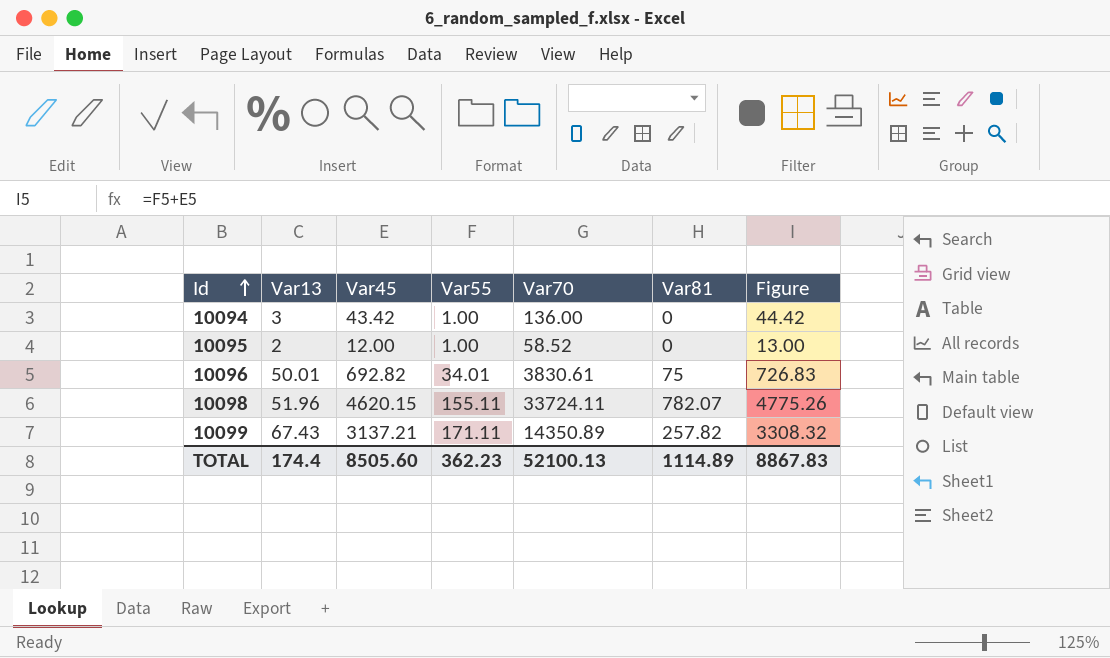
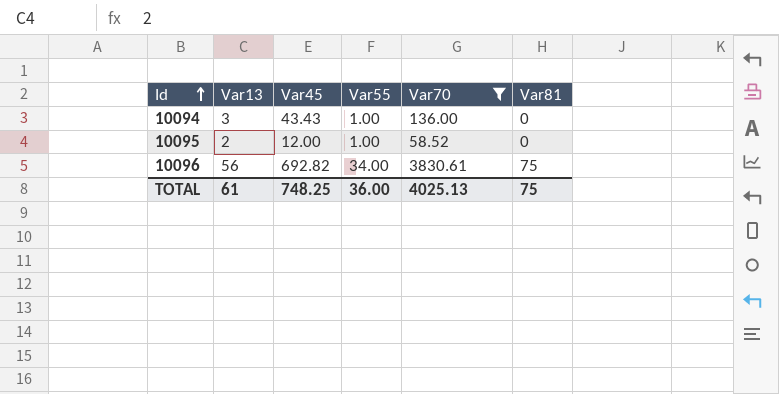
filter: none -> Var70 <= 3830.61
column Figure | formula: [Var45] + [Var55] -> none
10094 | Var45: 43.42 -> 43.43
10096 | Var13: 50.01 -> 56
10096 | Var55: 34.01 -> 34.00
TOTAL | Var13: 174.4 -> 61
TOTAL | Var45: 8505.60 -> 748.25
TOTAL | Var55: 362.23 -> 36.00
TOTAL | Var70: 52100.13 -> 4025.13
TOTAL | Var81: 1114.89 -> 75

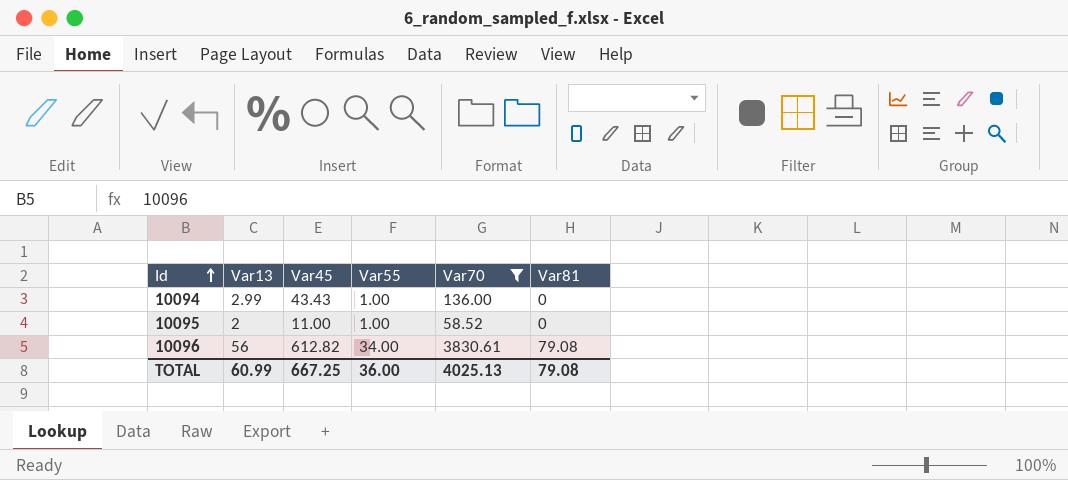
10094 | Var13: 3 -> 2.99
10095 | Var45: 12.00 -> 11.00
10096 | Var45: 692.82 -> 612.82
10096 | Var81: 75 -> 79.08
TOTAL | Var13: 61 -> 60.99
TOTAL | Var45: 748.25 -> 667.25
TOTAL | Var81: 75 -> 79.08

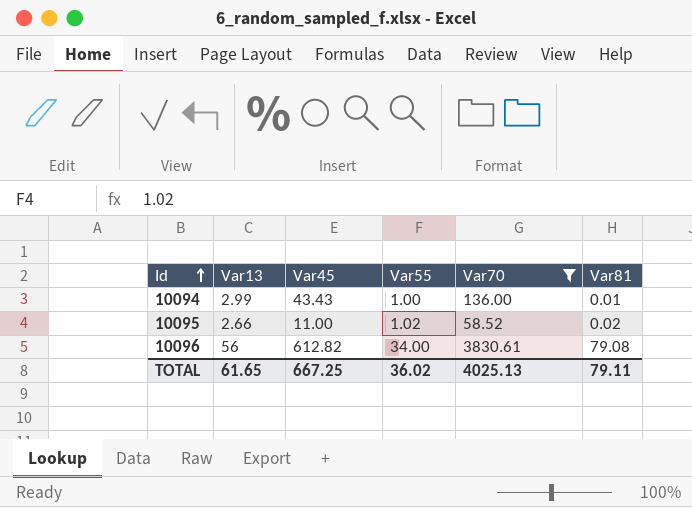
10094 | Var81: 0 -> 0.01
10095 | Var13: 2 -> 2.66
10095 | Var55: 1.00 -> 1.02
10095 | Var81: 0 -> 0.02
TOTAL | Var13: 60.99 -> 61.65
TOTAL | Var55: 36.00 -> 36.02
TOTAL | Var81: 79.08 -> 79.11

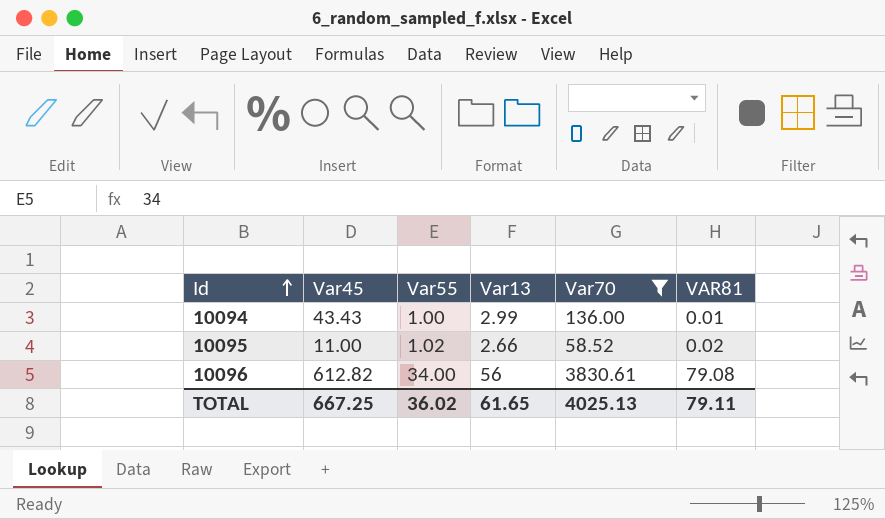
column Var13 | position: 2 -> 4
column name: Var81 -> VAR81

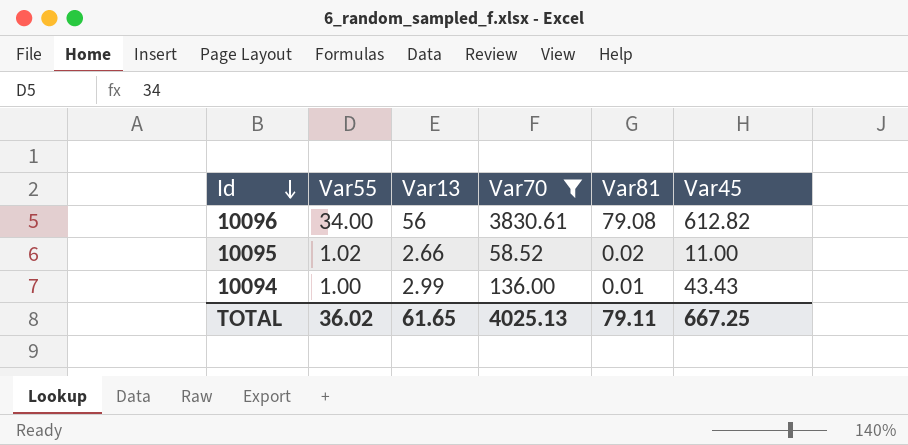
row order: Id ascending -> Id descending
column name: VAR81 -> Var81
column Var45 | position: 2 -> 6

